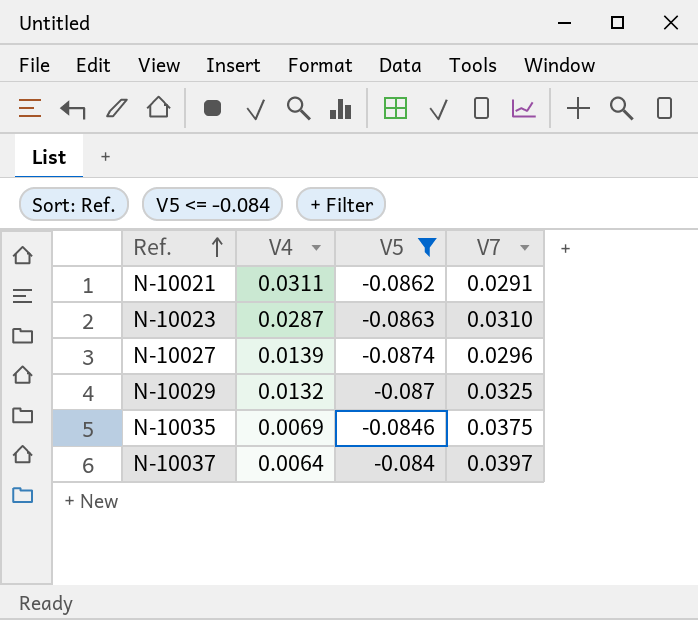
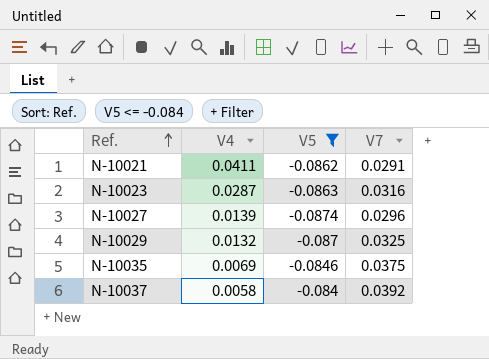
N-10021 | V4: 0.0311 -> 0.0411
N-10023 | V7: 0.0310 -> 0.0316
N-10037 | V4: 0.0064 -> 0.0058
N-10037 | V7: 0.0397 -> 0.0392

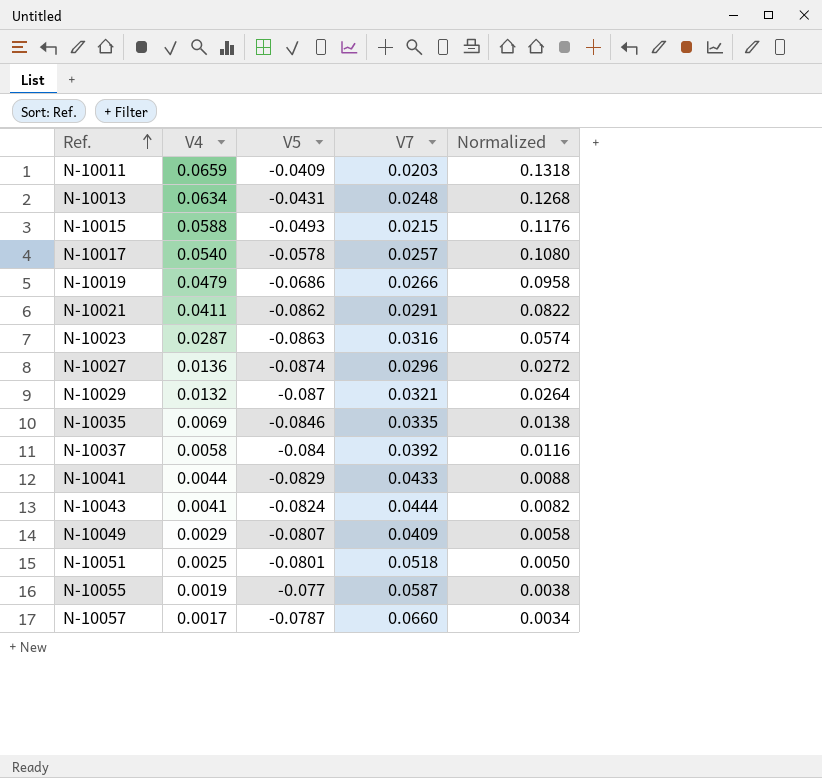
filter: V5 <= -0.084 -> none
column Normalized | formula: none -> [V4] * 2
N-10027 | V4: 0.0139 -> 0.0136
N-10029 | V7: 0.0325 -> 0.0321
N-10035 | V7: 0.0375 -> 0.0335

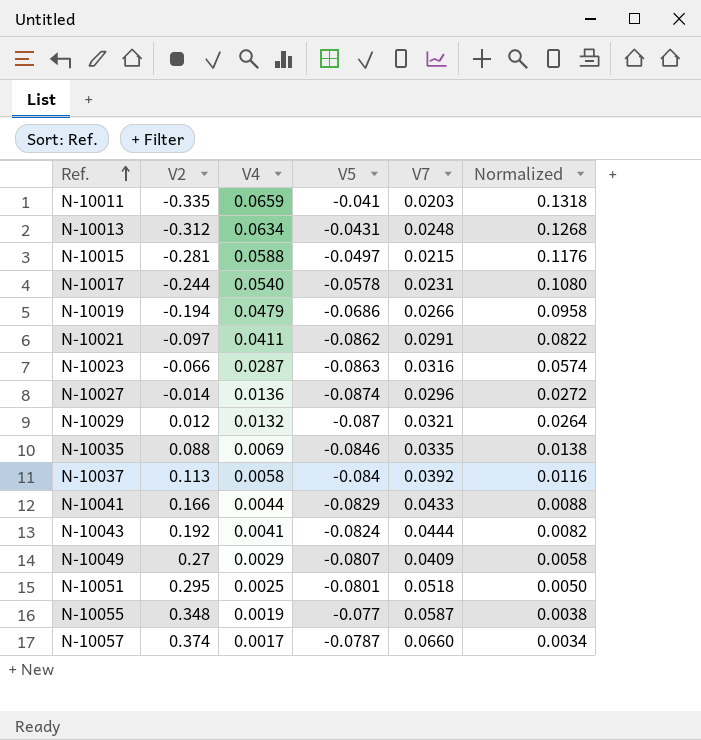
column V2 | position: none -> 2
N-10011 | V5: -0.0409 -> -0.041
N-10015 | V5: -0.0493 -> -0.0497
N-10017 | V7: 0.0257 -> 0.0231

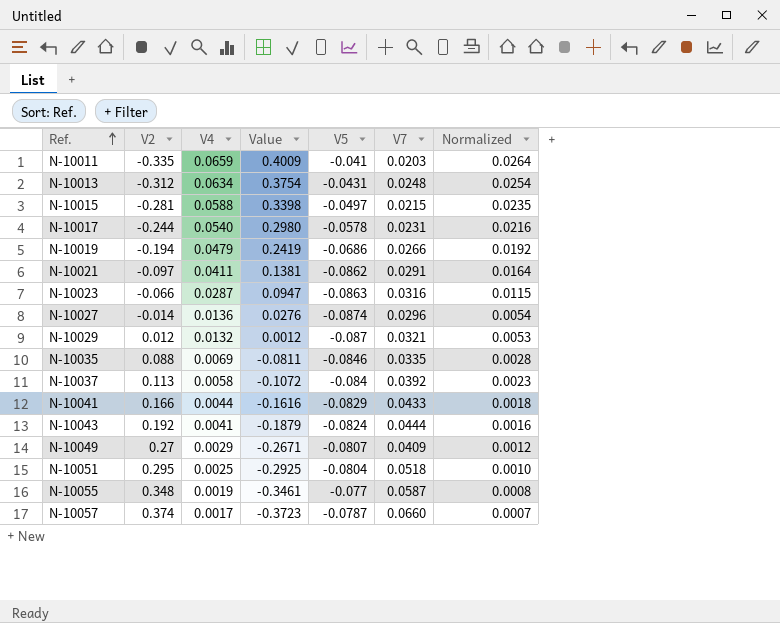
column Value | formula: none -> [V4] - [V2]
column Normalized | formula: [V4] * 2 -> [V4] * 0.4
N-10051 | V5: -0.0801 -> -0.0804

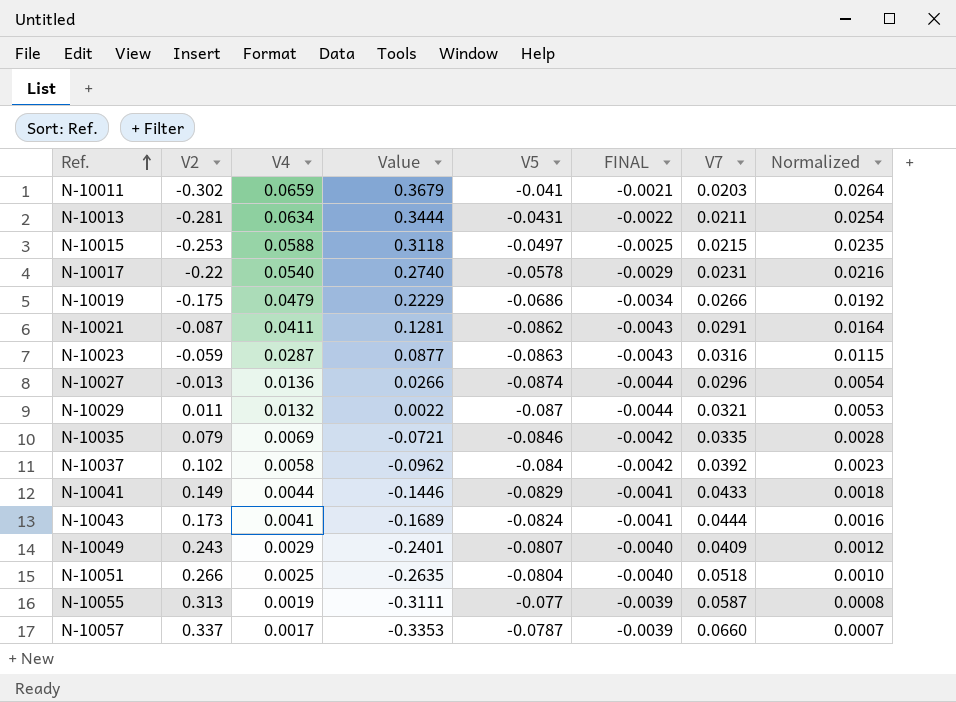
column FINAL | formula: none -> [V5] * 0.05
N-10011 | V2: -0.335 -> -0.302
N-10011 | Value: 0.4009 -> 0.3679
N-10013 | V2: -0.312 -> -0.281
N-10013 | Value: 0.3754 -> 0.3444
N-10013 | V7: 0.0248 -> 0.0211
N-10015 | V2: -0.281 -> -0.253
N-10015 | Value: 0.3398 -> 0.3118
N-10017 | V2: -0.244 -> -0.22
N-10017 | Value: 0.2980 -> 0.2740
N-10019 | V2: -0.194 -> -0.175
N-10019 | Value: 0.2419 -> 0.2229
N-10021 | V2: -0.097 -> -0.087
N-10021 | Value: 0.1381 -> 0.1281
N-10023 | V2: -0.066 -> -0.059
N-10023 | Value: 0.0947 -> 0.0877
N-10027 | V2: -0.014 -> -0.013
N-10027 | Value: 0.0276 -> 0.0266
N-10029 | V2: 0.012 -> 0.011
N-10029 | Value: 0.0012 -> 0.0022
N-10035 | V2: 0.088 -> 0.079
N-10035 | Value: -0.0811 -> -0.0721
N-10037 | V2: 0.113 -> 0.102
N-10037 | Value: -0.1072 -> -0.0962
N-10041 | V2: 0.166 -> 0.149
N-10041 | Value: -0.1616 -> -0.1446
N-10043 | V2: 0.192 -> 0.173
N-10043 | Value: -0.1879 -> -0.1689
N-10049 | V2: 0.27 -> 0.243
N-10049 | Value: -0.2671 -> -0.2401
N-10051 | V2: 0.295 -> 0.266
N-10051 | Value: -0.2925 -> -0.2635
N-10055 | V2: 0.348 -> 0.313
N-10055 | Value: -0.3461 -> -0.3111
N-10057 | V2: 0.374 -> 0.337
N-10057 | Value: -0.3723 -> -0.3353

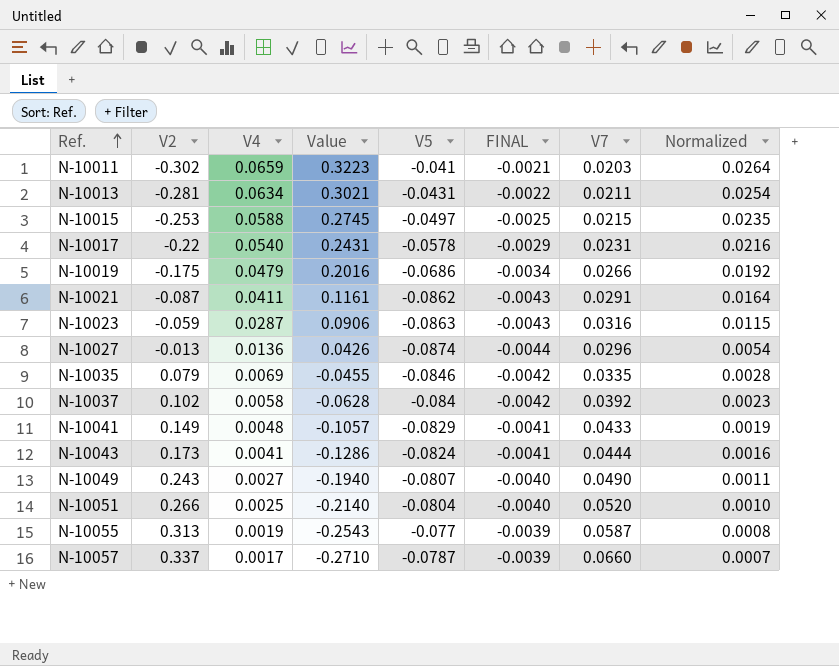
column Value | formula: [V4] - [V2] -> [V7] - [V2]
row N-10029: 0.011 | 0.0132 | 0.0022 | -0.087 | -0.0044 | 0.0321 | 0.0053 -> none
N-10041 | V4: 0.0044 -> 0.0048
N-10041 | Normalized: 0.0018 -> 0.0019
N-10049 | V4: 0.0029 -> 0.0027
N-10049 | V7: 0.0409 -> 0.0490
N-10049 | Normalized: 0.0012 -> 0.0011
N-10051 | V7: 0.0518 -> 0.0520

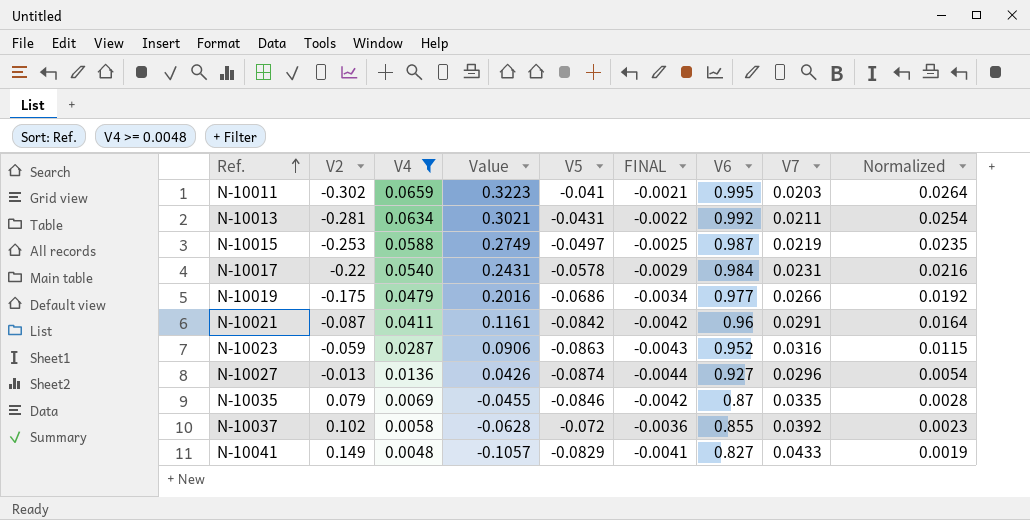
filter: none -> V4 >= 0.0048
column V6 | position: none -> 7
N-10015 | Value: 0.2745 -> 0.2749
N-10015 | V7: 0.0215 -> 0.0219
N-10021 | V5: -0.0862 -> -0.0842
N-10021 | FINAL: -0.0043 -> -0.0042
N-10037 | V5: -0.084 -> -0.072
N-10037 | FINAL: -0.0042 -> -0.0036

